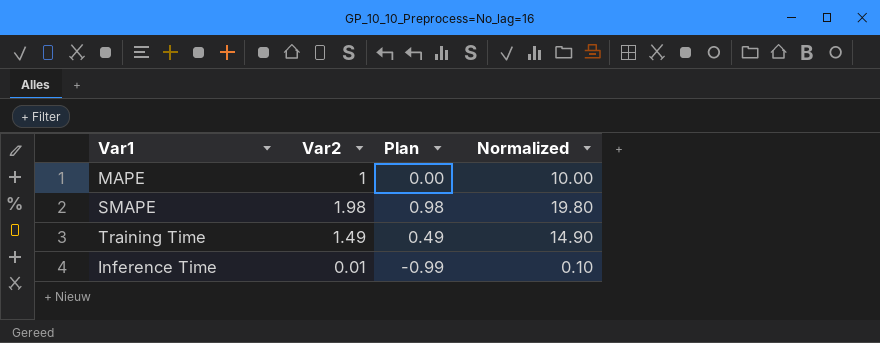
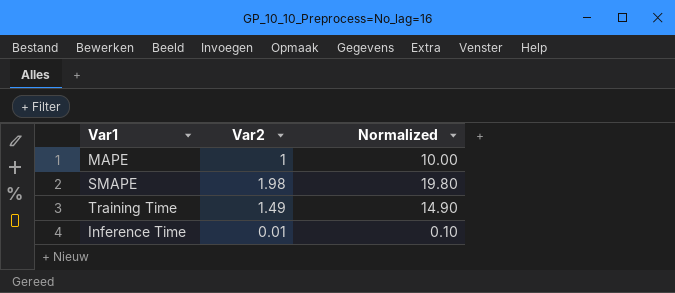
column Plan | formula: [Var2] - 1 -> none

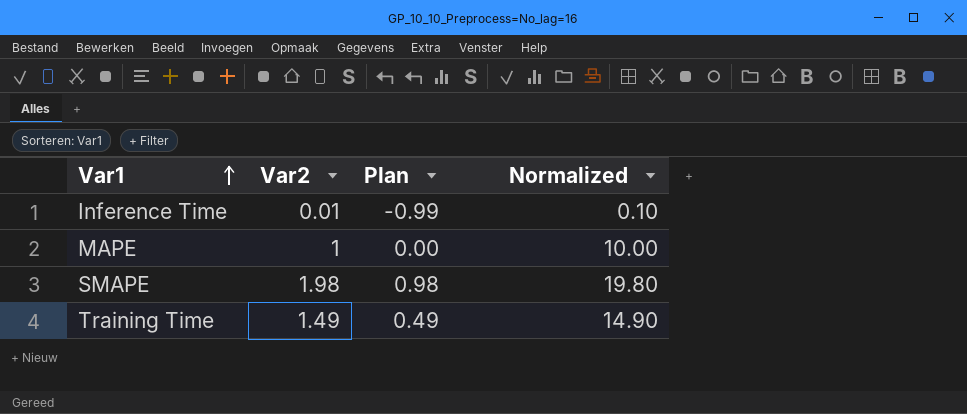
row order: none -> Var1 ascending
column Plan | formula: none -> [Var2] - 1

